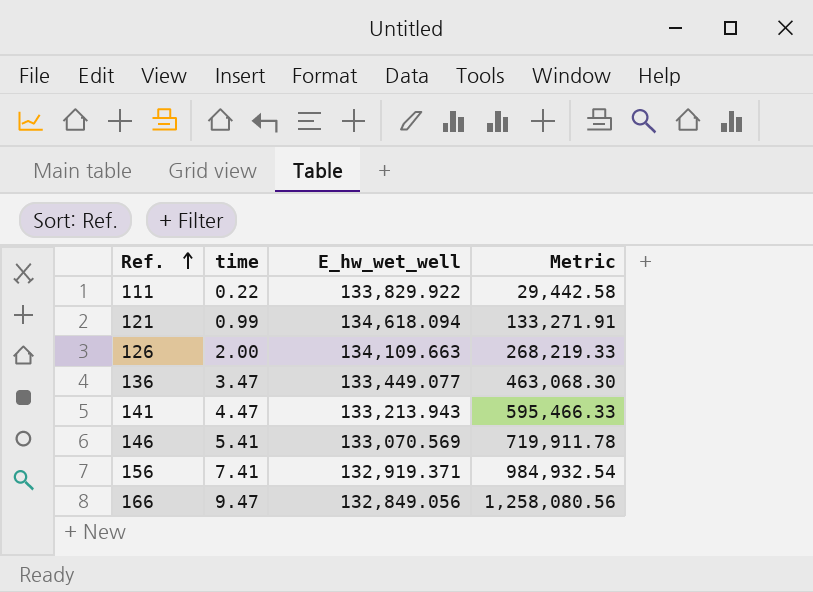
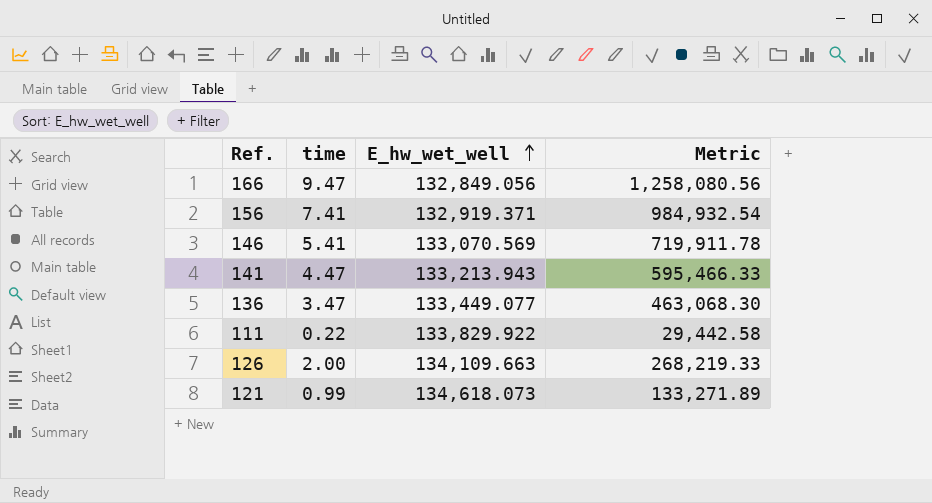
row order: Ref. ascending -> E_hw_wet_well ascending
121 | E_hw_wet_well: 134,618.094 -> 134,618.073
121 | Metric: 133,271.91 -> 133,271.89

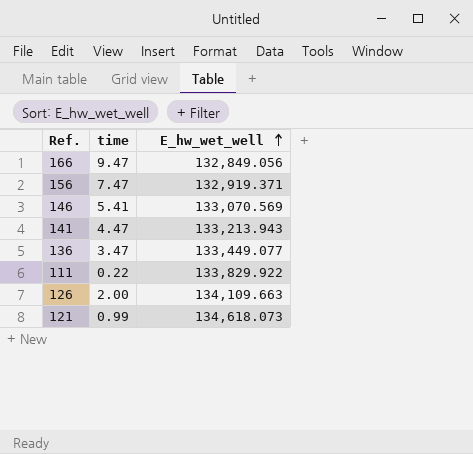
column Metric | formula: [time] * [E_hw_wet_well] -> none
156 | time: 7.41 -> 7.47

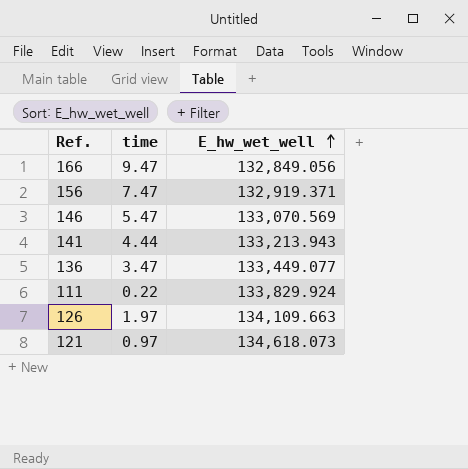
146 | time: 5.41 -> 5.47
141 | time: 4.47 -> 4.44
111 | E_hw_wet_well: 133,829.922 -> 133,829.924
126 | time: 2.00 -> 1.97
121 | time: 0.99 -> 0.97

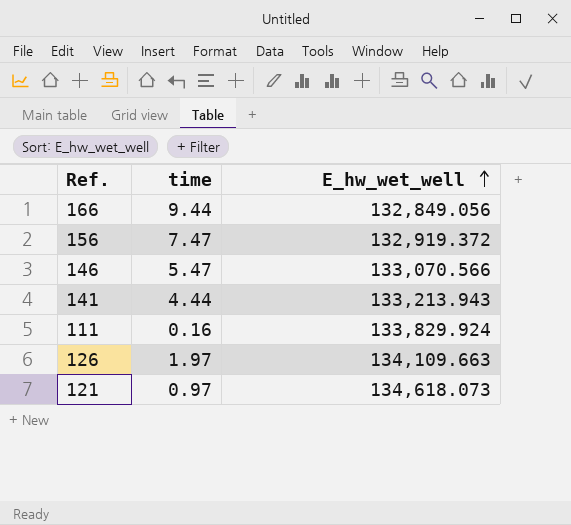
row 136: 3.47 | 133,449.077 -> none
166 | time: 9.47 -> 9.44
156 | E_hw_wet_well: 132,919.371 -> 132,919.372
146 | E_hw_wet_well: 133,070.569 -> 133,070.566
111 | time: 0.22 -> 0.16

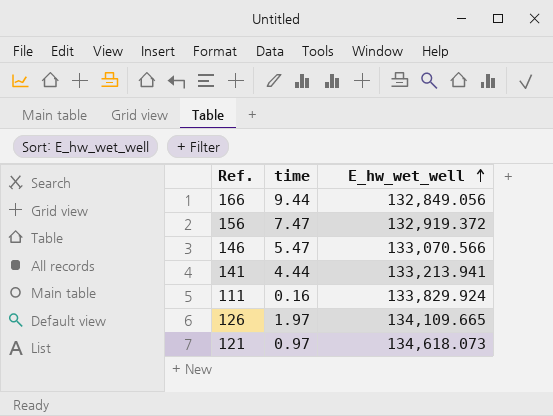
141 | E_hw_wet_well: 133,213.943 -> 133,213.941
126 | E_hw_wet_well: 134,109.663 -> 134,109.665

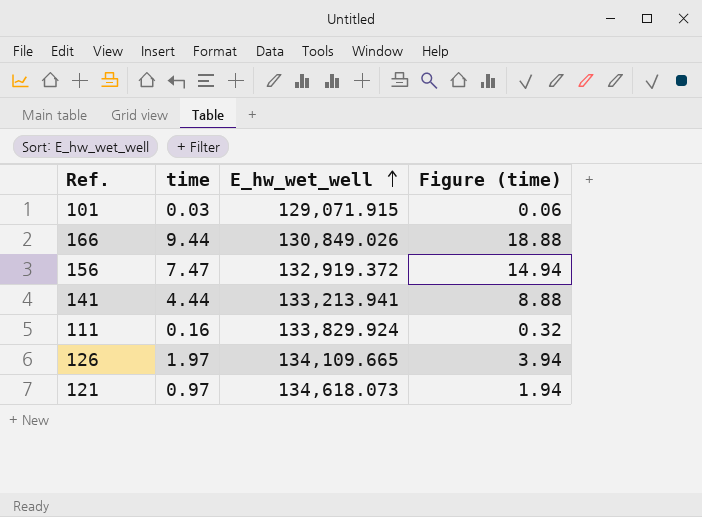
column Figure (time) | formula: none -> [time] * 2
row 146: 5.47 | 133,070.566 -> none
row 101: none -> 0.03 | 129,071.915 | 0.06
166 | E_hw_wet_well: 132,849.056 -> 130,849.026

